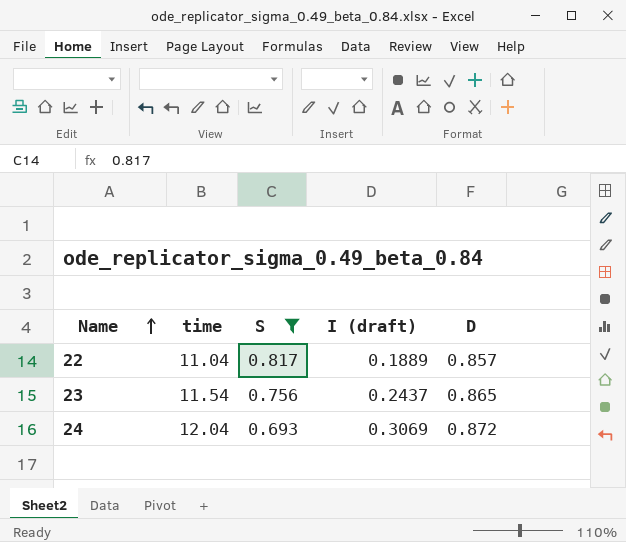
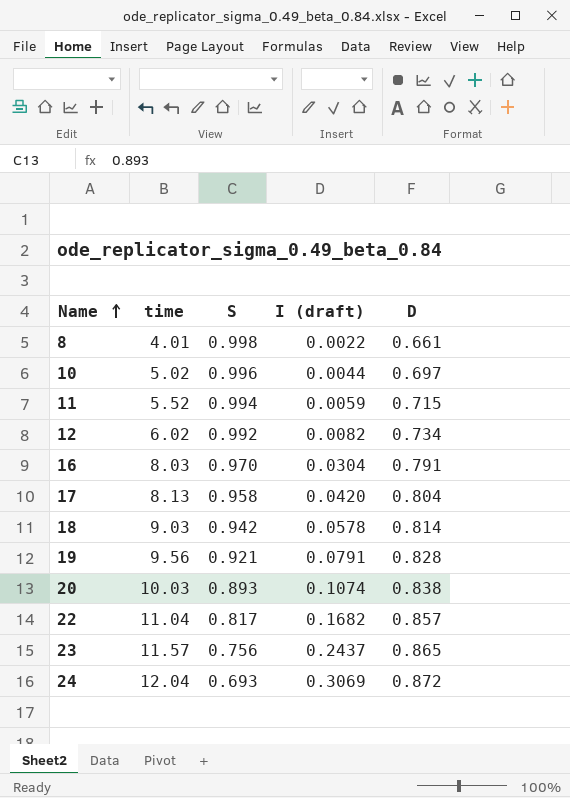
filter: S <= 0.817 -> none
22 | I (draft): 0.1889 -> 0.1682
23 | time: 11.54 -> 11.57

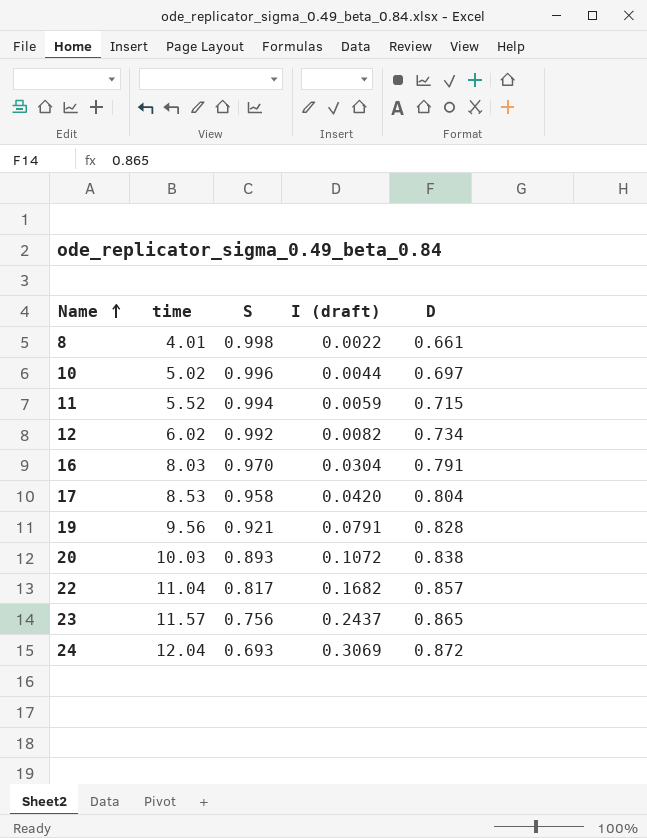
row 18: 9.03 | 0.942 | 0.0578 | 0.814 -> none
17 | time: 8.13 -> 8.53
20 | I (draft): 0.1074 -> 0.1072

